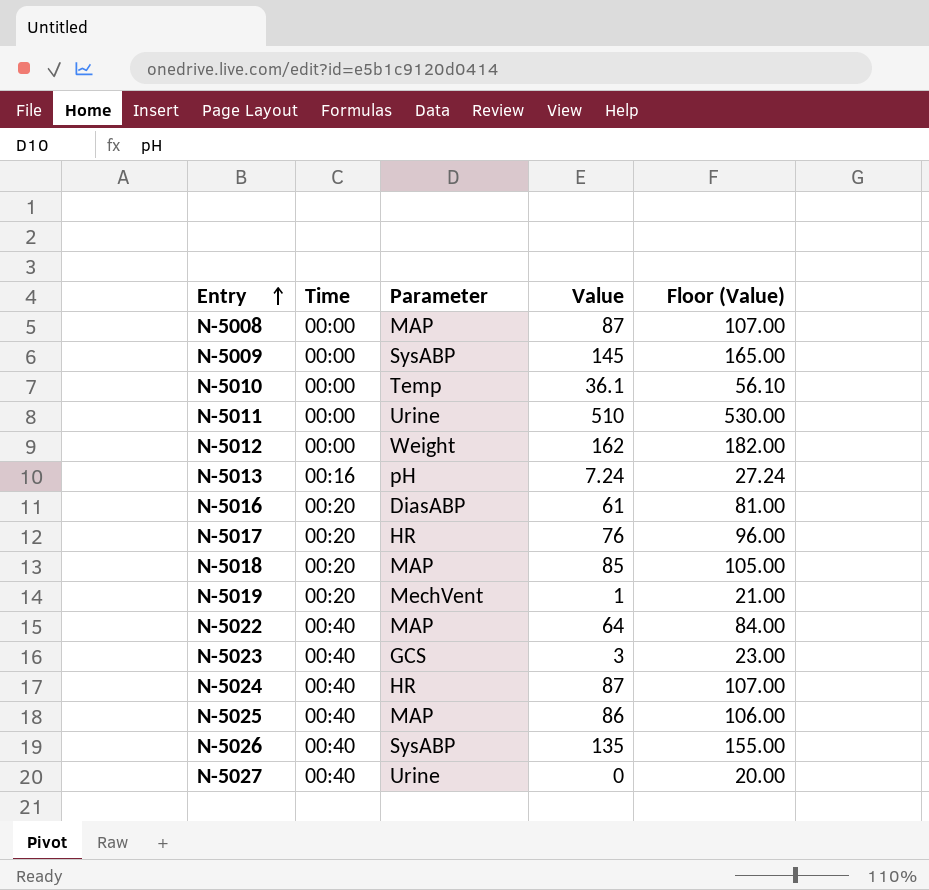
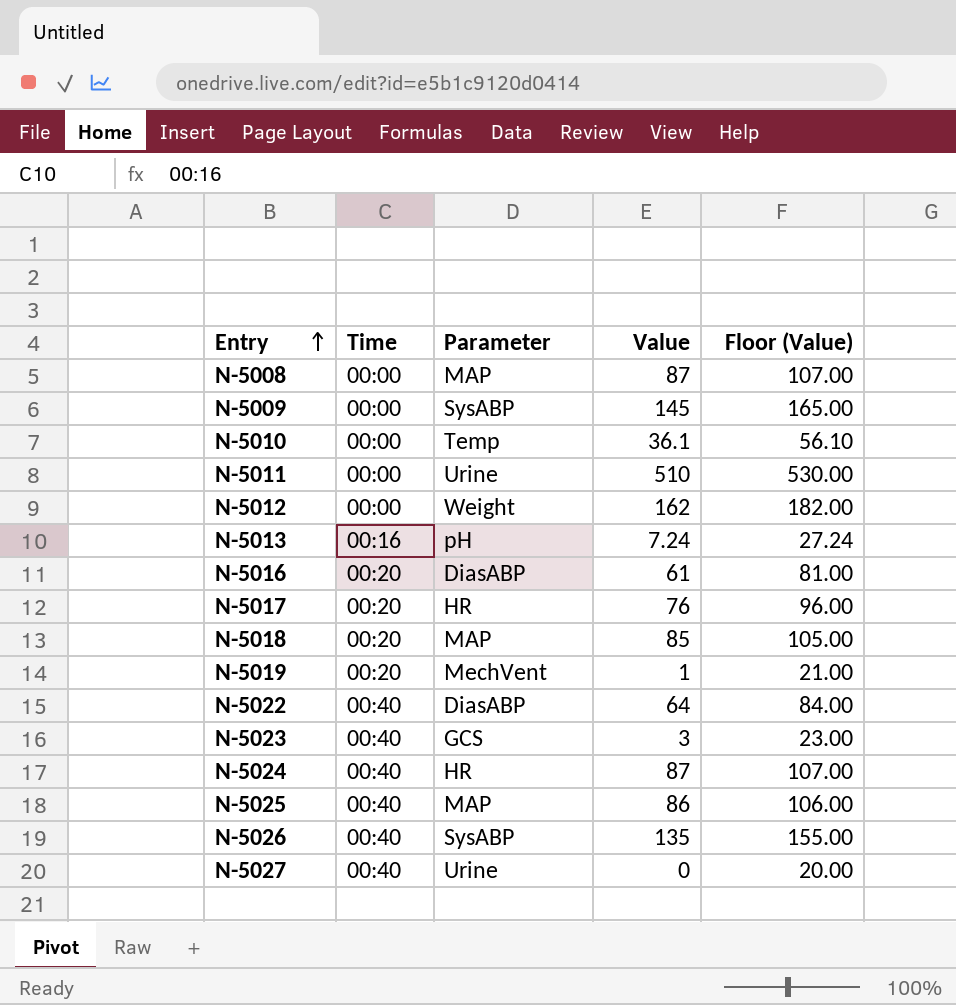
N-5022 | Parameter: MAP -> DiasABP

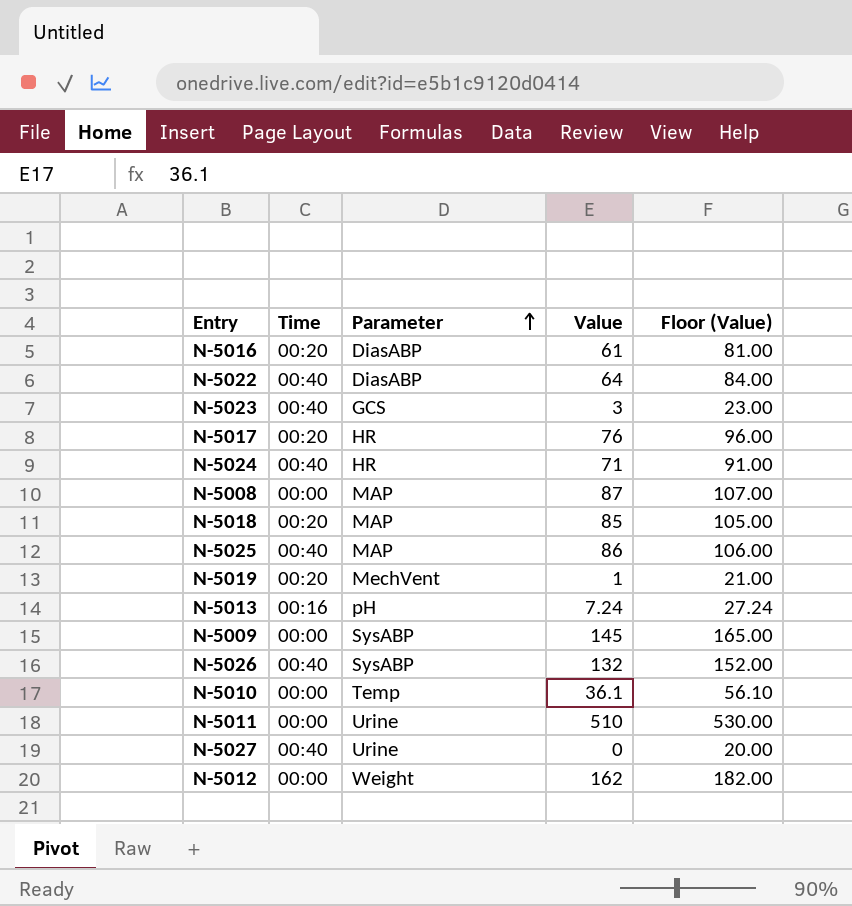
row order: Entry ascending -> Parameter ascending
N-5024 | Value: 87 -> 71
N-5024 | Floor (Value): 107.00 -> 91.00
N-5026 | Value: 135 -> 132
N-5026 | Floor (Value): 155.00 -> 152.00

